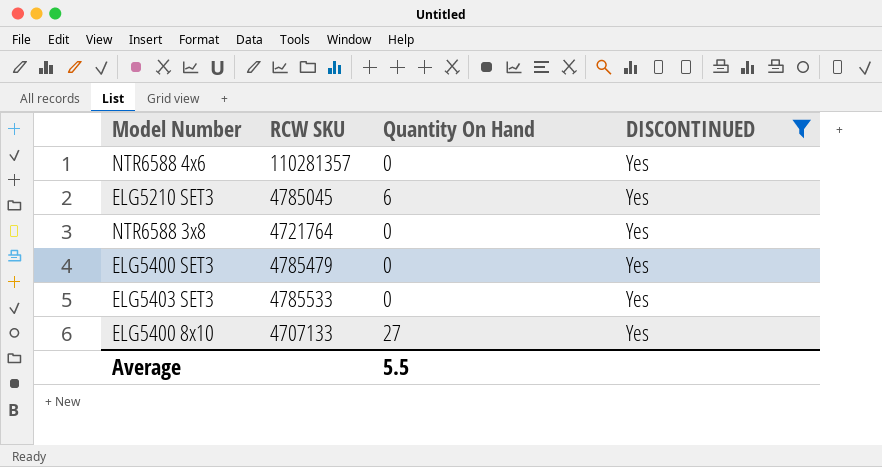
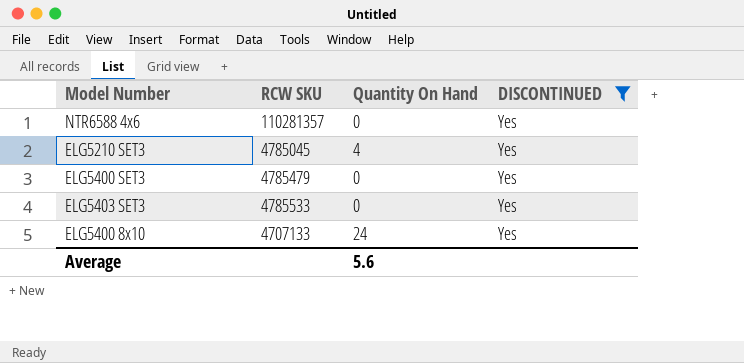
row NTR6588 3x8: 4721764 | 0 | Yes -> none
ELG5210 SET3 | Quantity On Hand: 6 -> 4
ELG5400 8x10 | Quantity On Hand: 27 -> 24
Average | Quantity On Hand: 5.5 -> 5.6

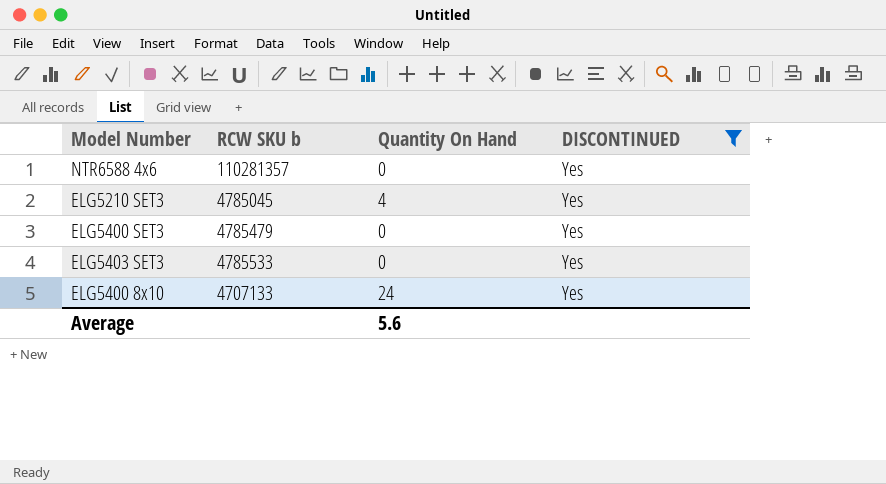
column name: RCW SKU -> RCW SKU b

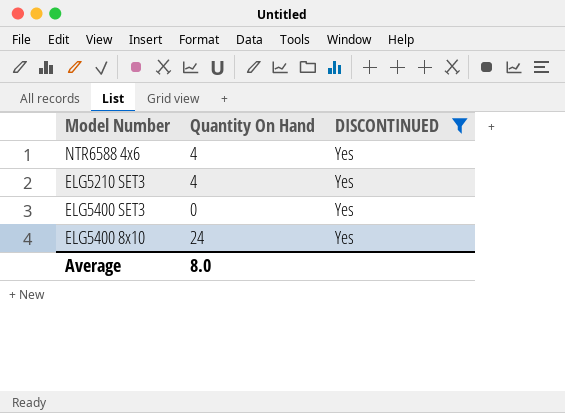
column RCW SKU b | position: 2 -> none
row ELG5403 SET3: 4785533 | 0 | Yes -> none
NTR6588 4x6 | Quantity On Hand: 0 -> 4
Average | Quantity On Hand: 5.6 -> 8.0

